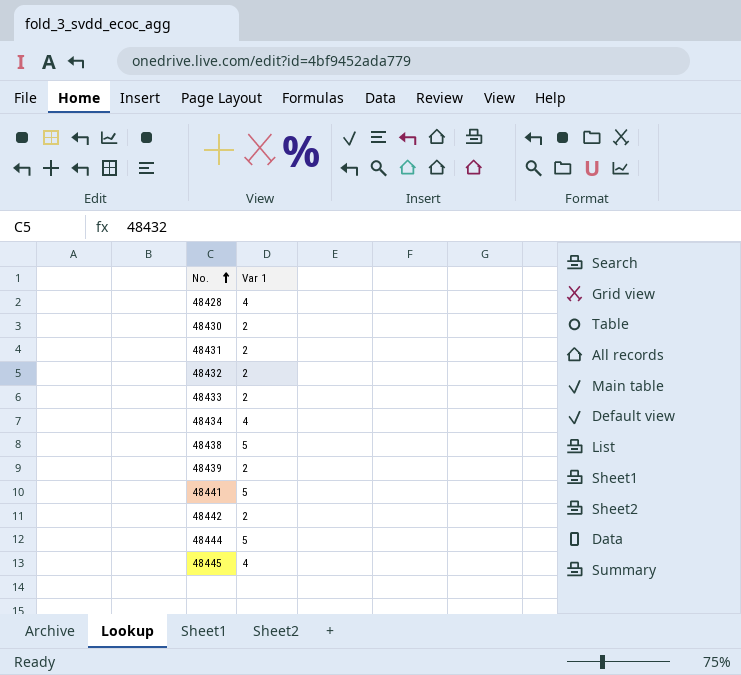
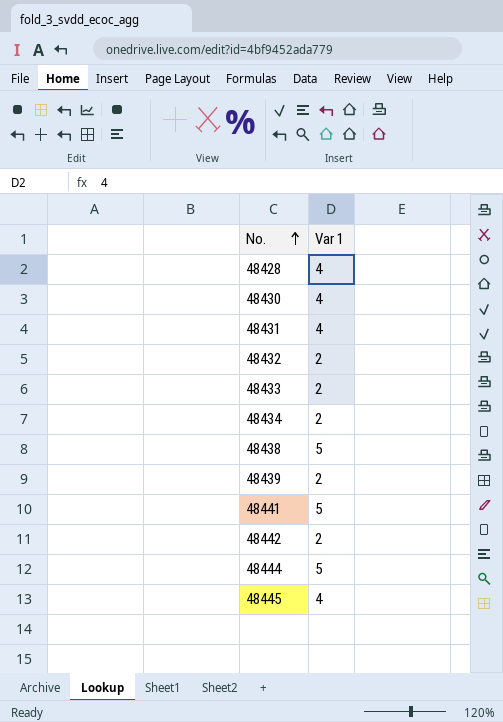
48430 | Var 1: 2 -> 4
48431 | Var 1: 2 -> 4
48434 | Var 1: 4 -> 2

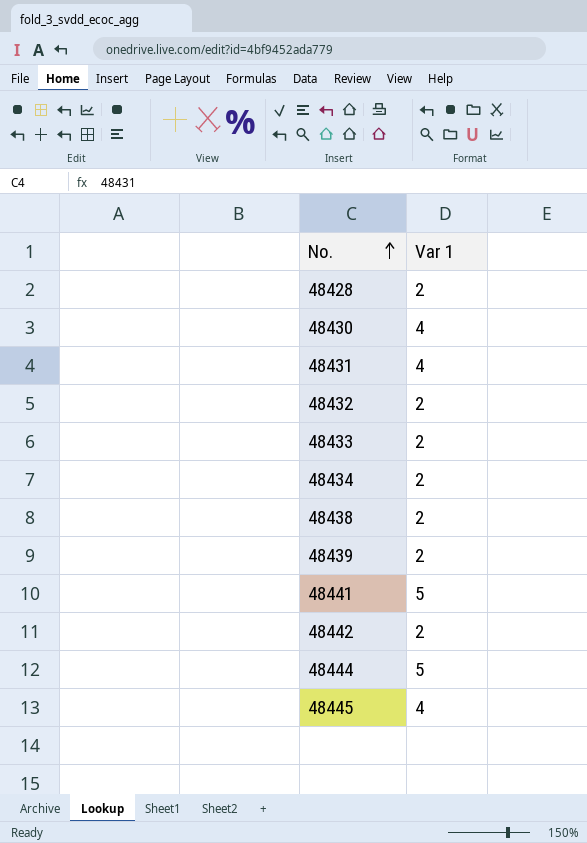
48428 | Var 1: 4 -> 2
48438 | Var 1: 5 -> 2

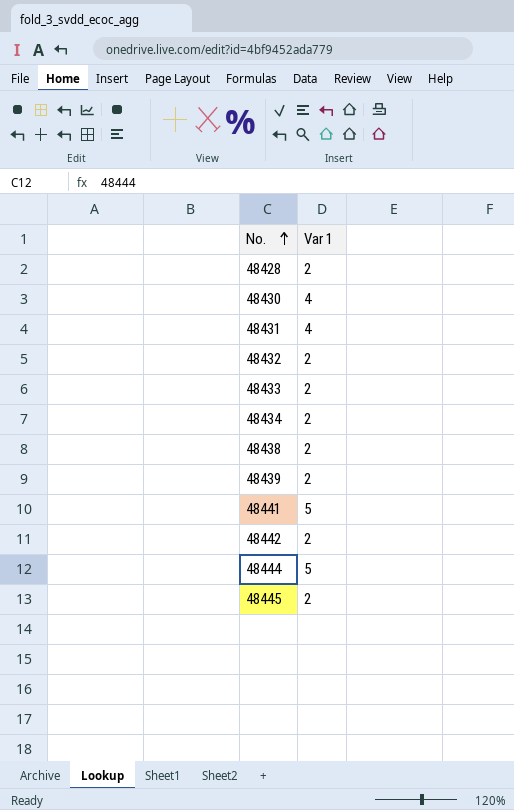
48445 | Var 1: 4 -> 2

